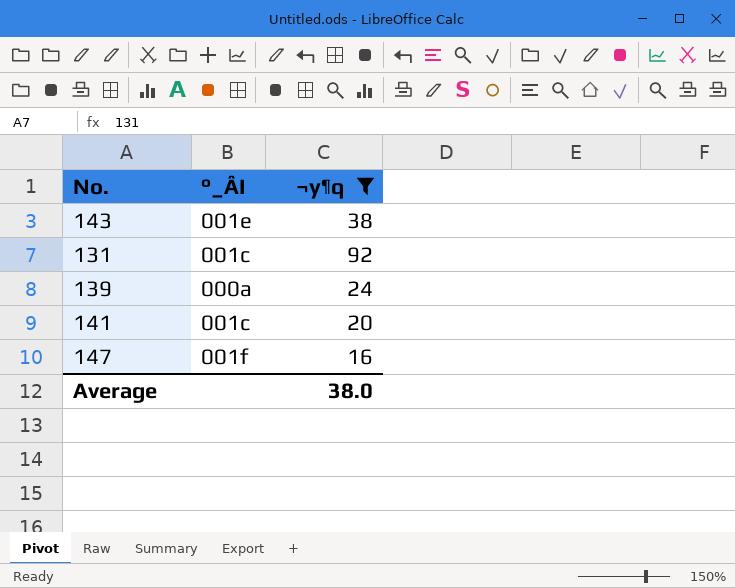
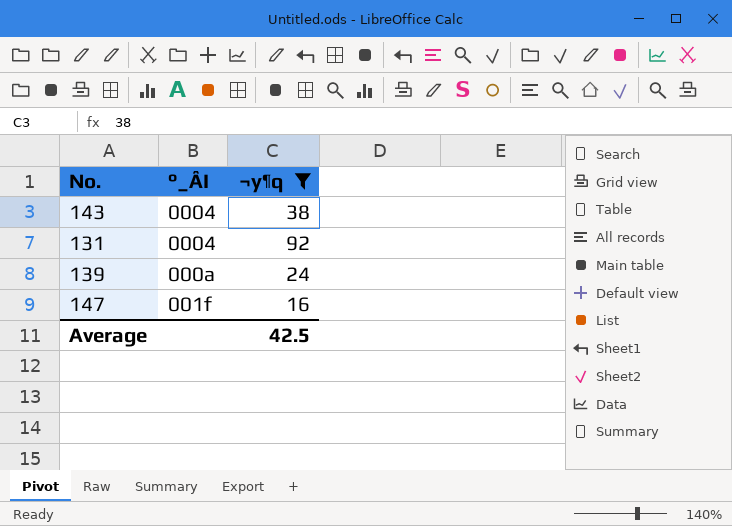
row 141: 001c | 20 -> none
143 | °_ÂI: 001e -> 0004
131 | °_ÂI: 001c -> 0004
Average | ¬y¶q: 38.0 -> 42.5

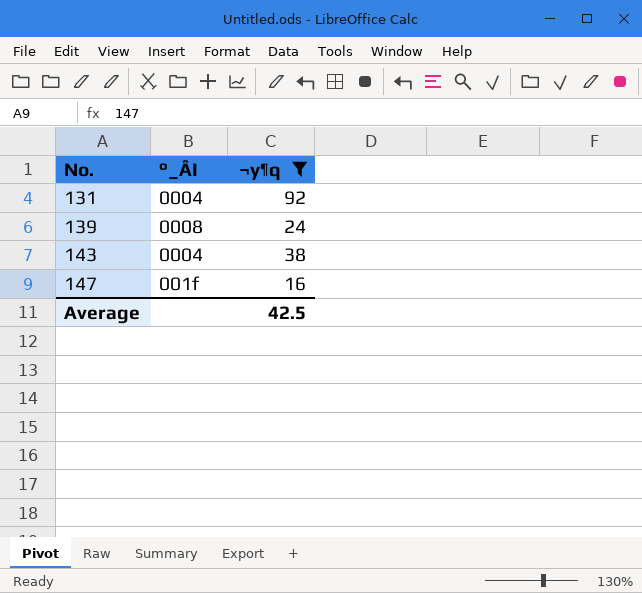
row order: none -> No. ascending
139 | °_ÂI: 000a -> 0008

